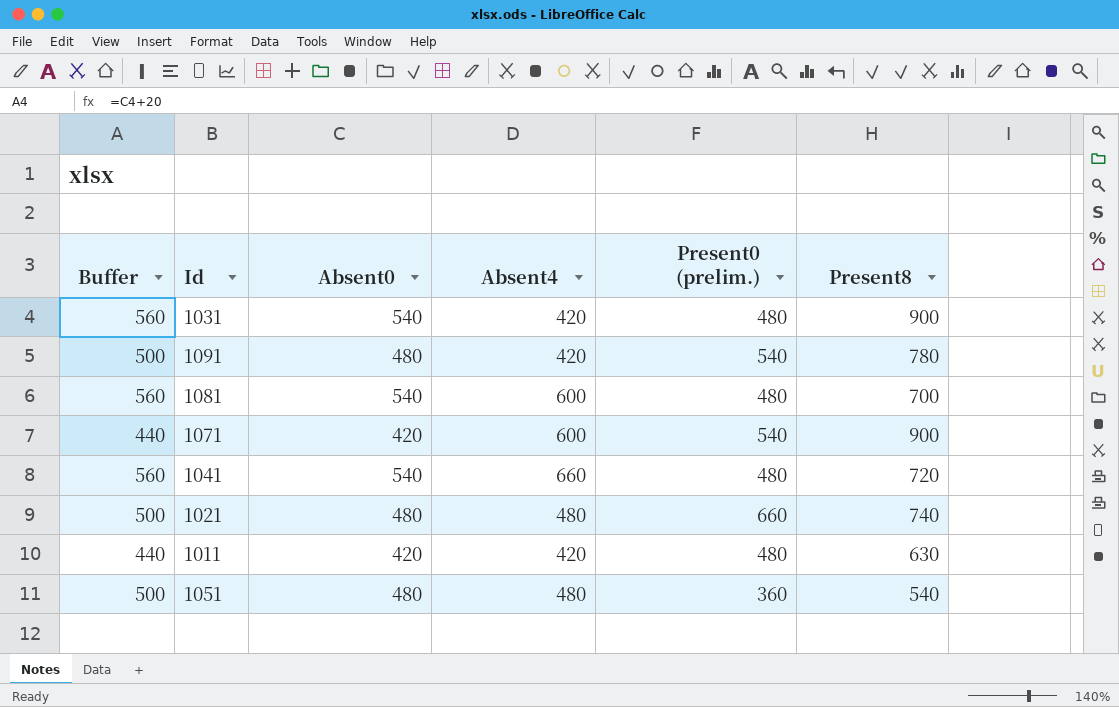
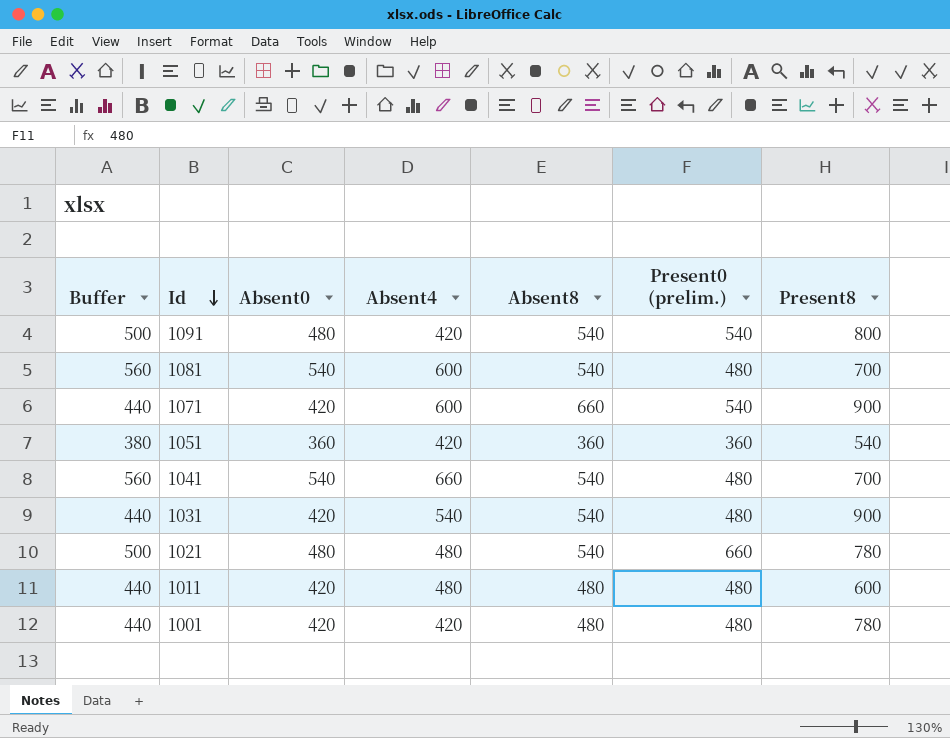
row order: none -> Id descending
column Absent8 | position: none -> 5
1091 | Present8: 780 -> 800
1051 | Buffer: 500 -> 380
1051 | Absent0: 480 -> 360
1051 | Absent4: 480 -> 420
1041 | Present8: 720 -> 700
1031 | Buffer: 560 -> 440
1031 | Absent0: 540 -> 420
1031 | Absent4: 420 -> 540
1021 | Present8: 740 -> 780
1011 | Absent4: 420 -> 480
1011 | Present8: 630 -> 600
row 1001: none -> 440 | 420 | 420 | 480 | 480 | 780

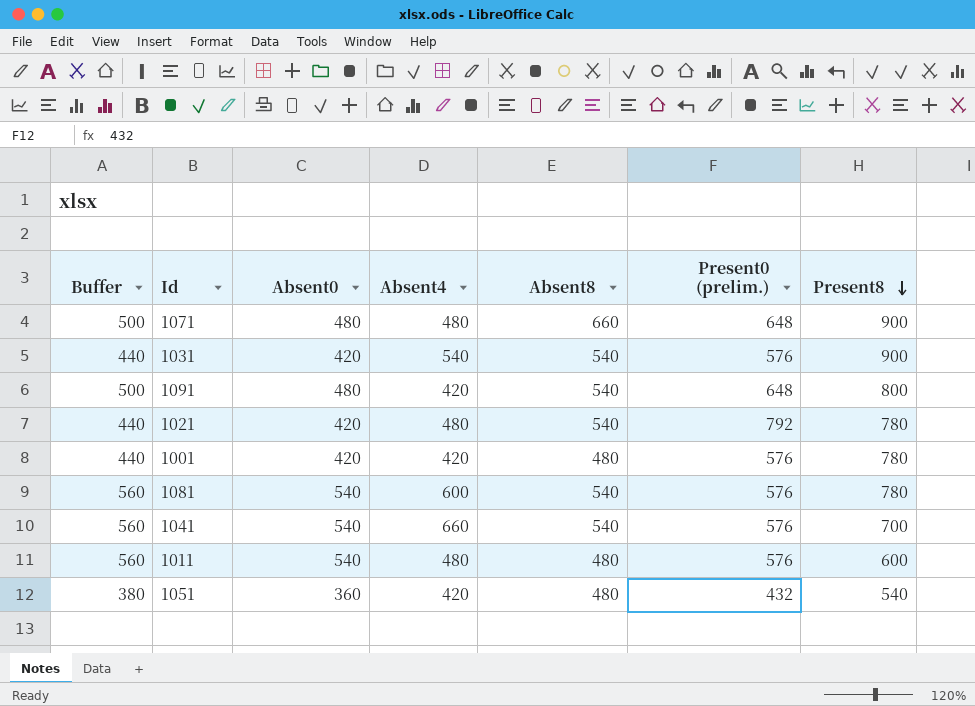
row order: Id descending -> Present8 descending
1071 | Buffer: 440 -> 500
1071 | Absent0: 420 -> 480
1071 | Absent4: 600 -> 480
1071 | Present0 (prelim.): 540 -> 648
1031 | Present0 (prelim.): 480 -> 576
1091 | Present0 (prelim.): 540 -> 648
1021 | Buffer: 500 -> 440
1021 | Absent0: 480 -> 420
1021 | Present0 (prelim.): 660 -> 792
1001 | Present0 (prelim.): 480 -> 576
1081 | Present0 (prelim.): 480 -> 576
1081 | Present8: 700 -> 780
1041 | Present0 (prelim.): 480 -> 576
1011 | Buffer: 440 -> 560
1011 | Absent0: 420 -> 540
1011 | Present0 (prelim.): 480 -> 576
1051 | Absent8: 360 -> 480
1051 | Present0 (prelim.): 360 -> 432

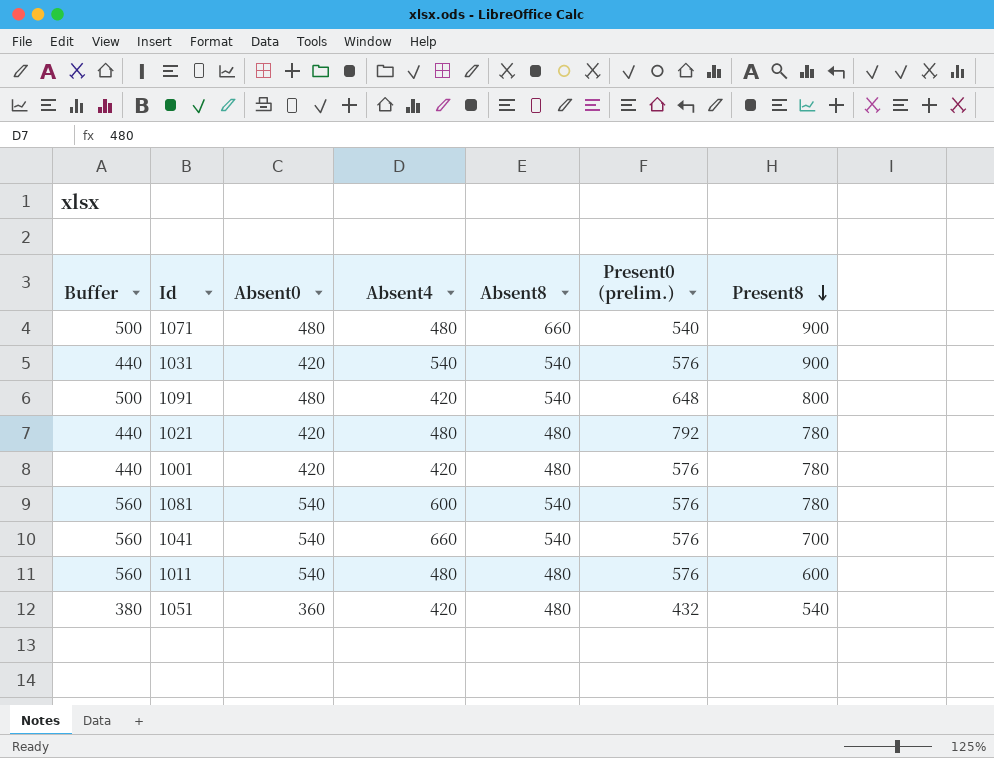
1071 | Present0 (prelim.): 648 -> 540
1021 | Absent8: 540 -> 480

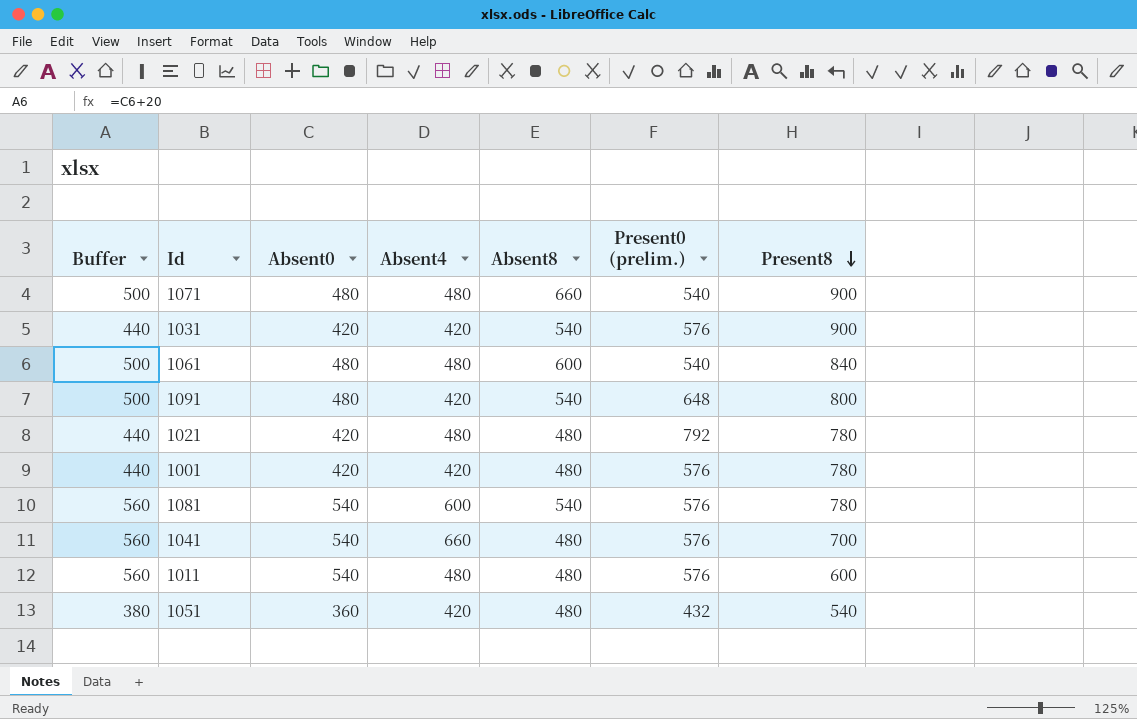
1031 | Absent4: 540 -> 420
row 1061: none -> 500 | 480 | 480 | 600 | 540 | 840
1041 | Absent8: 540 -> 480

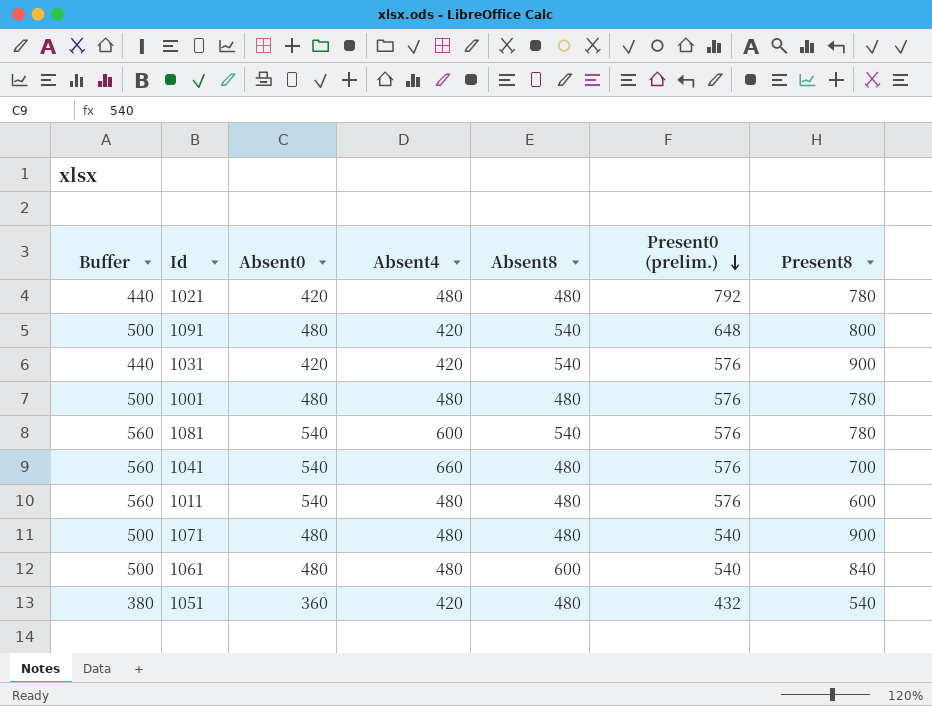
row order: Present8 descending -> Present0 (prelim.) descending
1001 | Buffer: 440 -> 500
1001 | Absent0: 420 -> 480
1001 | Absent4: 420 -> 480
1071 | Absent8: 660 -> 480

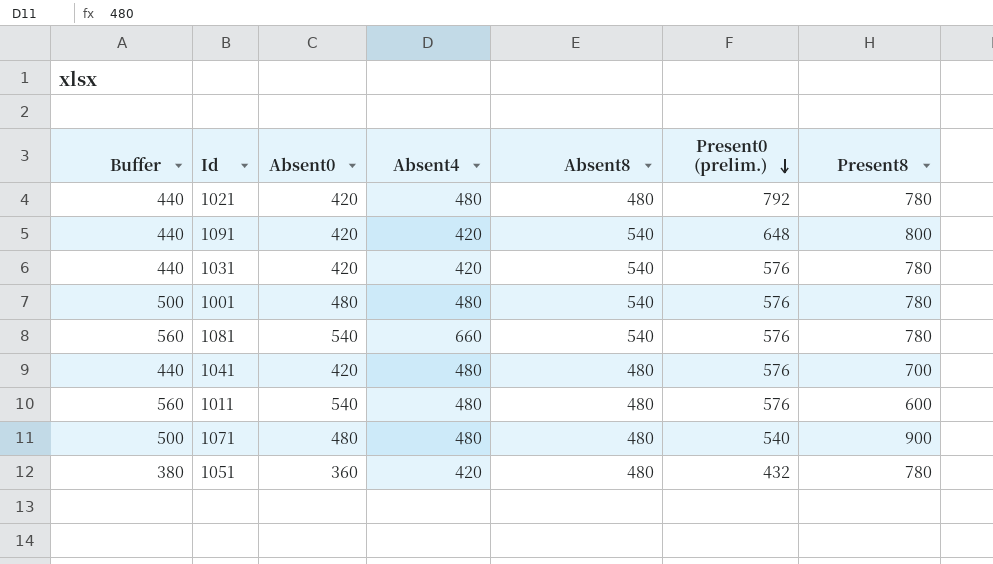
row 1061: 500 | 480 | 480 | 600 | 540 | 840 -> none
1091 | Buffer: 500 -> 440
1091 | Absent0: 480 -> 420
1031 | Present8: 900 -> 780
1001 | Absent8: 480 -> 540
1081 | Absent4: 600 -> 660
1041 | Buffer: 560 -> 440
1041 | Absent0: 540 -> 420
1041 | Absent4: 660 -> 480
1051 | Present8: 540 -> 780

